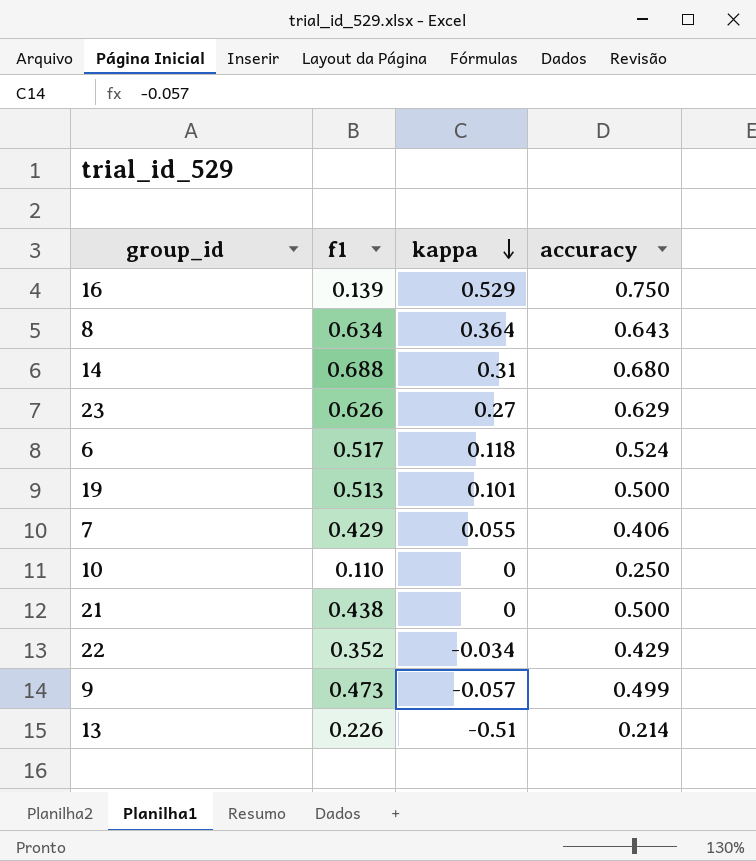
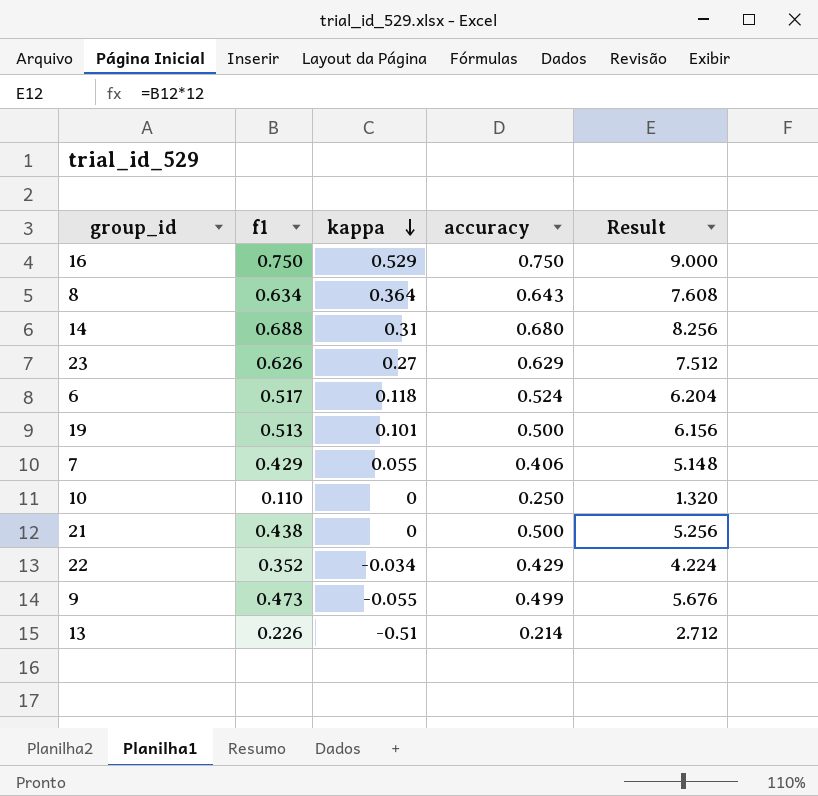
column Result | formula: none -> [f1] * 12
16 | f1: 0.139 -> 0.750
9 | kappa: -0.057 -> -0.055

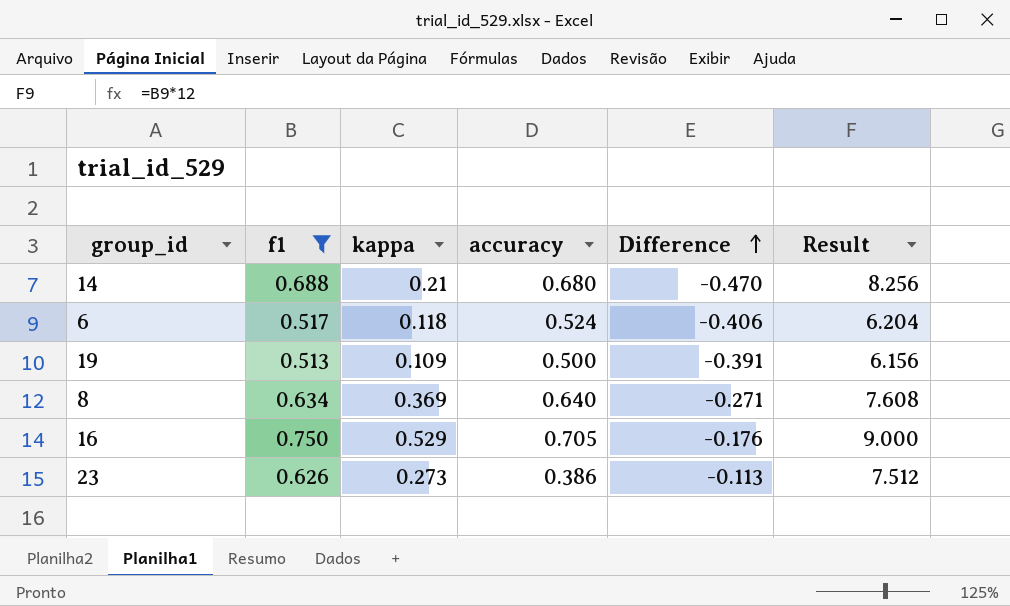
filter: none -> f1 >= 0.513
row order: kappa descending -> Difference ascending
column Difference | formula: none -> [kappa] - [accuracy]
14 | kappa: 0.31 -> 0.21
19 | kappa: 0.101 -> 0.109
8 | kappa: 0.364 -> 0.369
8 | accuracy: 0.643 -> 0.640
16 | accuracy: 0.750 -> 0.705
23 | kappa: 0.27 -> 0.273
23 | accuracy: 0.629 -> 0.386

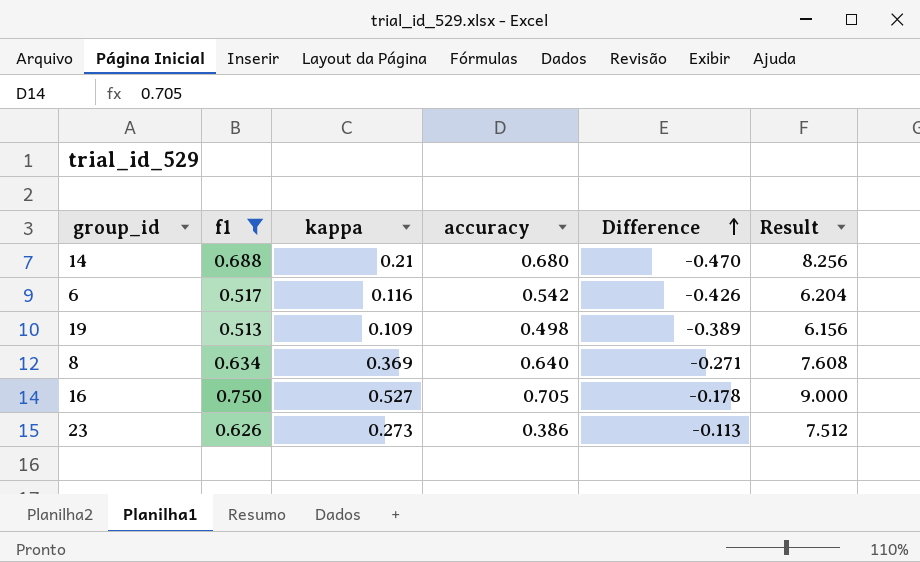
6 | kappa: 0.118 -> 0.116
6 | accuracy: 0.524 -> 0.542
6 | Difference: -0.406 -> -0.426
19 | accuracy: 0.500 -> 0.498
19 | Difference: -0.391 -> -0.389
16 | kappa: 0.529 -> 0.527
16 | Difference: -0.176 -> -0.178

